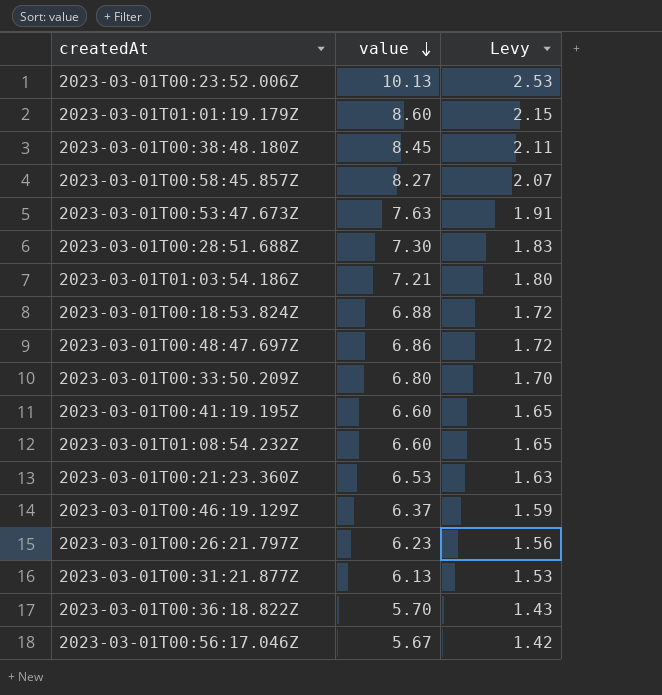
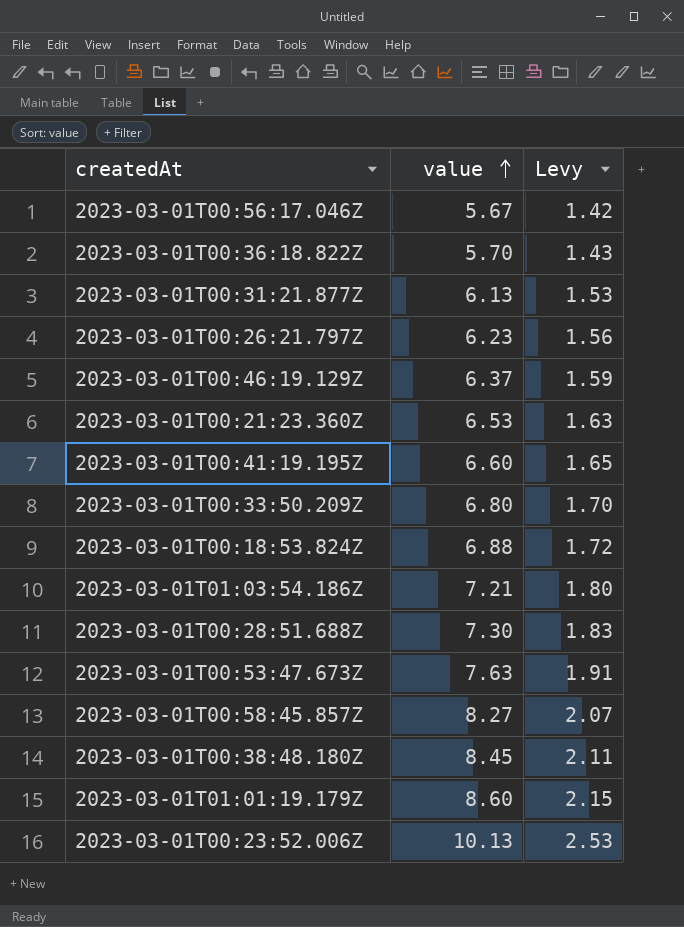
row order: value descending -> value ascending
row 2023-03-01T00:48:47.697Z: 6.86 | 1.72 -> none
row 2023-03-01T01:08:54.232Z: 6.60 | 1.65 -> none

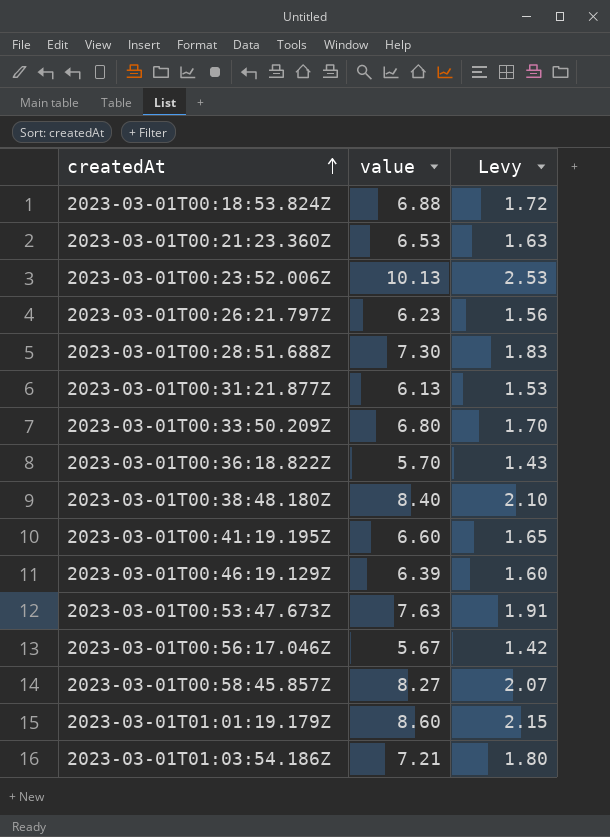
row order: value ascending -> createdAt ascending
2023-03-01T00:38:48.180Z | value: 8.45 -> 8.40
2023-03-01T00:38:48.180Z | Levy: 2.11 -> 2.10
2023-03-01T00:46:19.129Z | value: 6.37 -> 6.39
2023-03-01T00:46:19.129Z | Levy: 1.59 -> 1.60

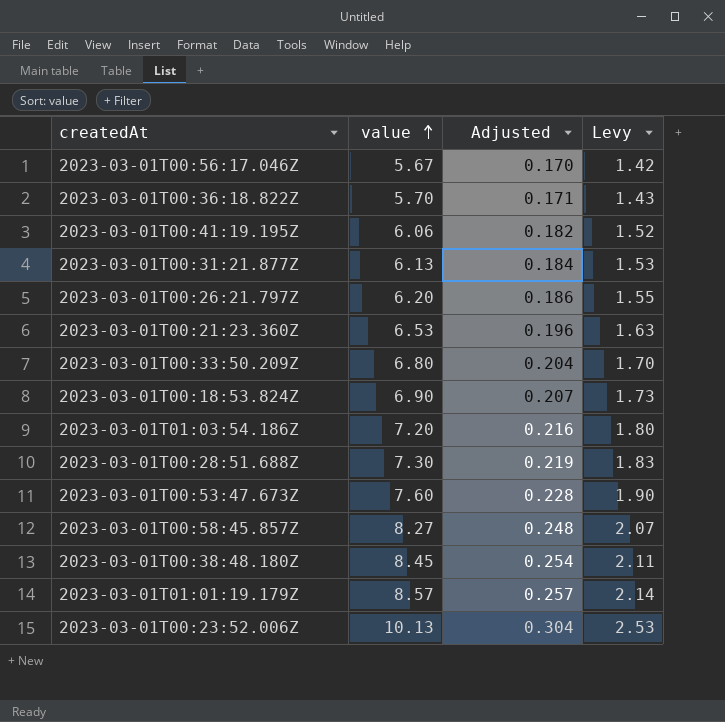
row order: createdAt ascending -> value ascending
column Adjusted | formula: none -> [value] * 0.03
row 2023-03-01T00:46:19.129Z: 6.39 | 1.60 -> none
2023-03-01T00:41:19.195Z | value: 6.60 -> 6.06
2023-03-01T00:41:19.195Z | Levy: 1.65 -> 1.52
2023-03-01T00:26:21.797Z | value: 6.23 -> 6.20
2023-03-01T00:26:21.797Z | Levy: 1.56 -> 1.55
2023-03-01T00:18:53.824Z | value: 6.88 -> 6.90
2023-03-01T00:18:53.824Z | Levy: 1.72 -> 1.73
2023-03-01T01:03:54.186Z | value: 7.21 -> 7.20
2023-03-01T00:53:47.673Z | value: 7.63 -> 7.60
2023-03-01T00:53:47.673Z | Levy: 1.91 -> 1.90
2023-03-01T00:38:48.180Z | value: 8.40 -> 8.45
2023-03-01T00:38:48.180Z | Levy: 2.10 -> 2.11
2023-03-01T01:01:19.179Z | value: 8.60 -> 8.57
2023-03-01T01:01:19.179Z | Levy: 2.15 -> 2.14

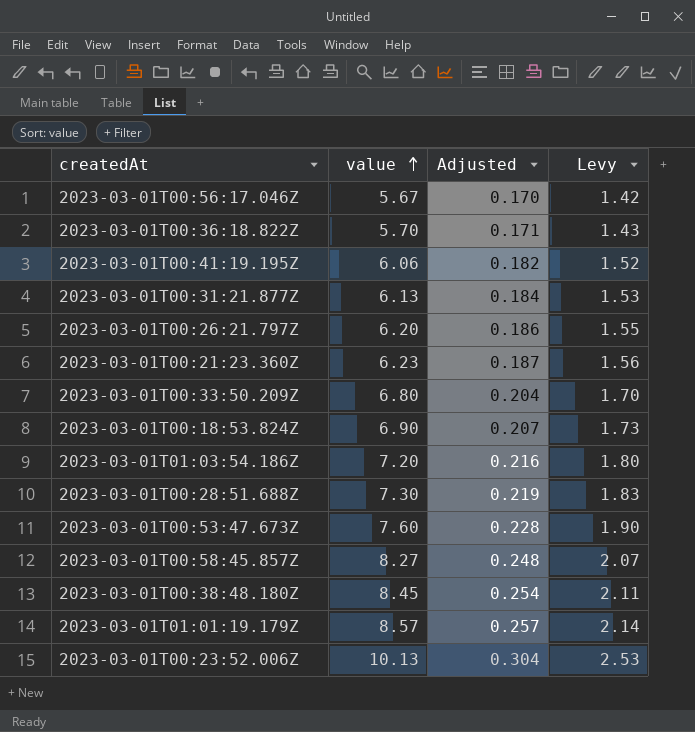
2023-03-01T00:21:23.360Z | value: 6.53 -> 6.23
2023-03-01T00:21:23.360Z | Adjusted: 0.196 -> 0.187
2023-03-01T00:21:23.360Z | Levy: 1.63 -> 1.56

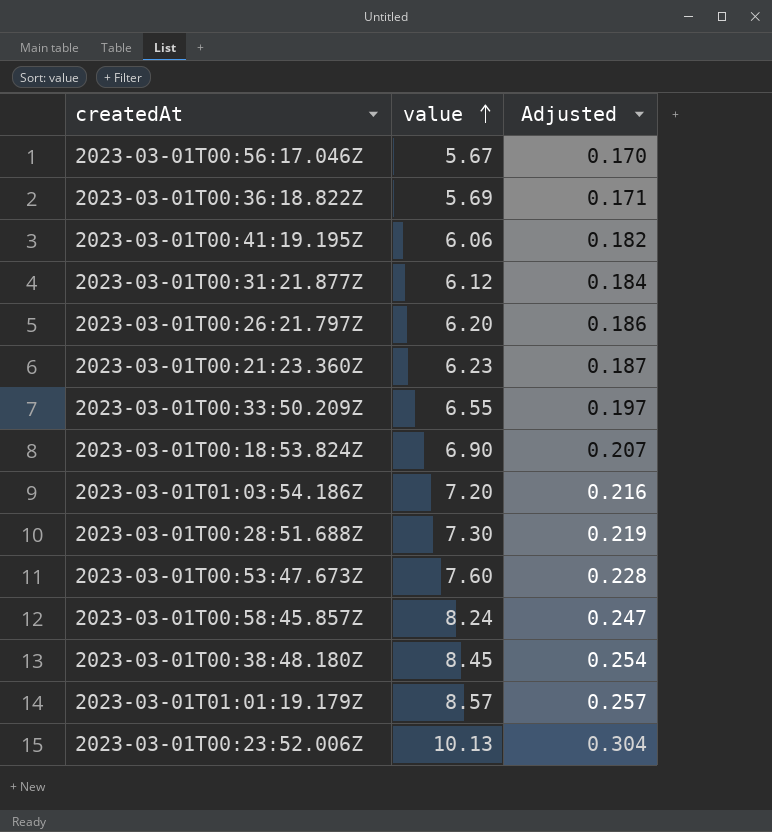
column Levy | formula: [value] * 0.25 -> none
2023-03-01T00:36:18.822Z | value: 5.70 -> 5.69
2023-03-01T00:31:21.877Z | value: 6.13 -> 6.12
2023-03-01T00:33:50.209Z | value: 6.80 -> 6.55
2023-03-01T00:33:50.209Z | Adjusted: 0.204 -> 0.197
2023-03-01T00:58:45.857Z | value: 8.27 -> 8.24
2023-03-01T00:58:45.857Z | Adjusted: 0.248 -> 0.247

